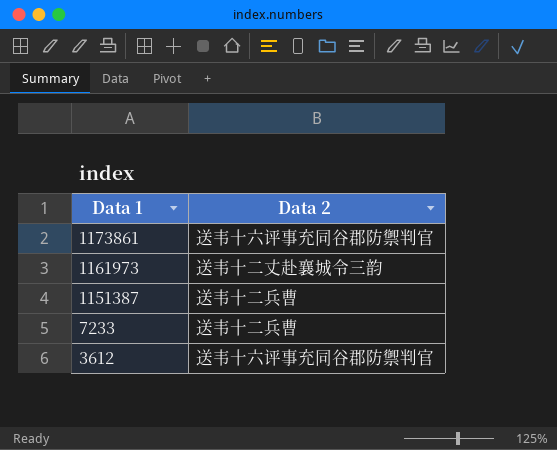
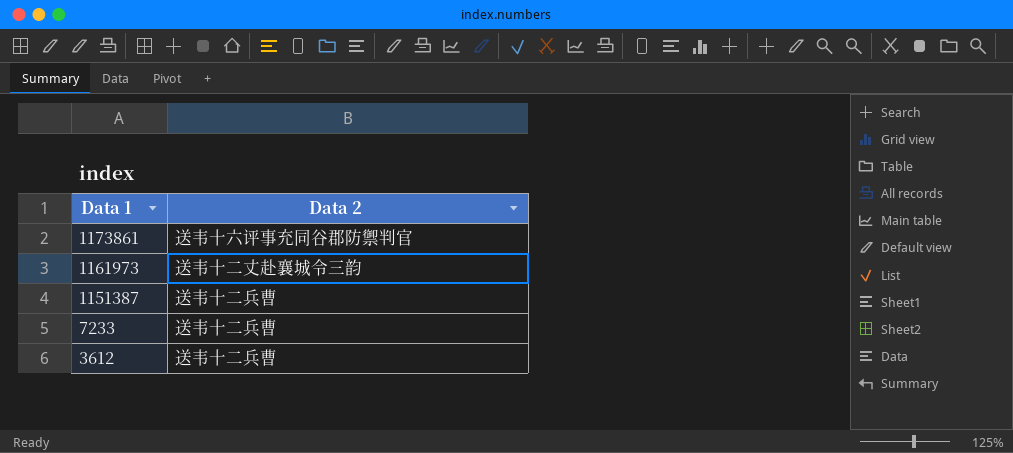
3612 | Data 2: 送韦十六评事充同谷郡防禦判官 -> 送韦十二兵曹

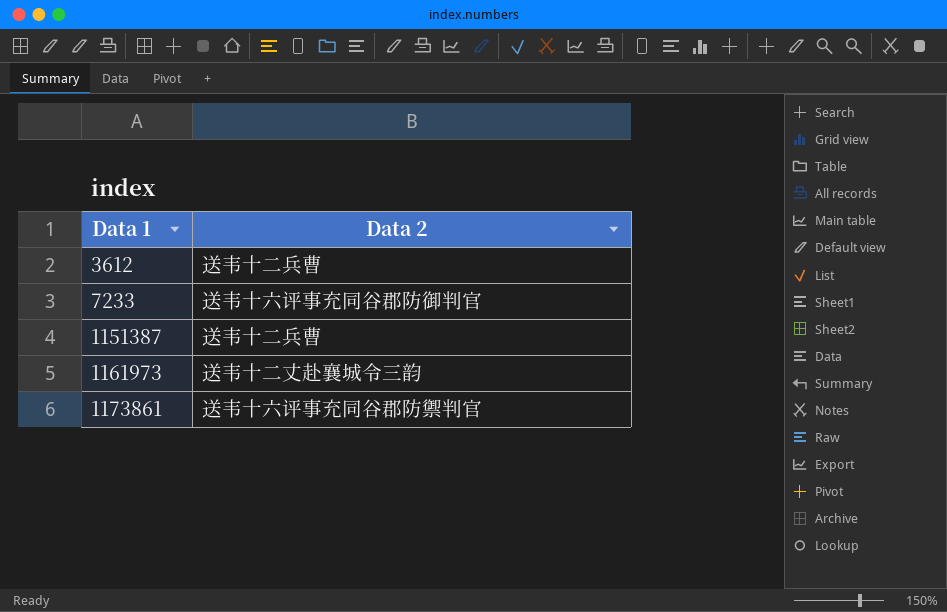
row order: Data 1 descending -> Data 1 ascending
7233 | Data 2: 送韦十二兵曹 -> 送韦十六评事充同谷郡防御判官

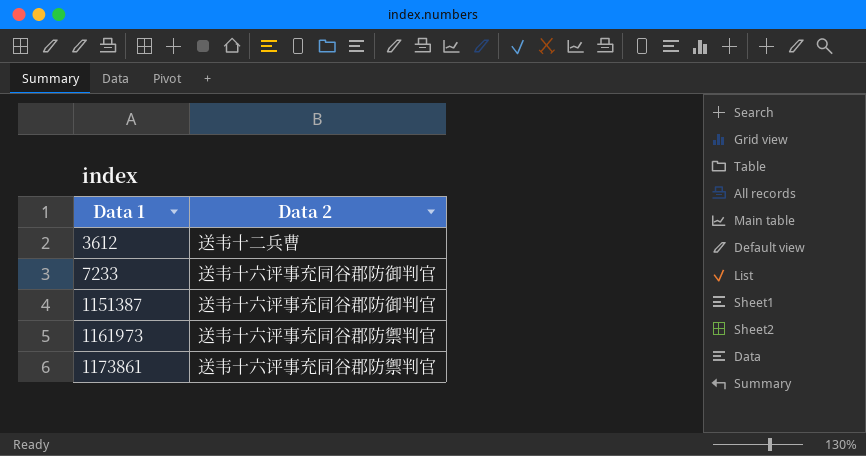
1151387 | Data 2: 送韦十二兵曹 -> 送韦十六评事充同谷郡防御判官
1161973 | Data 2: 送韦十二丈赴襄城令三韵 -> 送韦十六评事充同谷郡防禦判官

